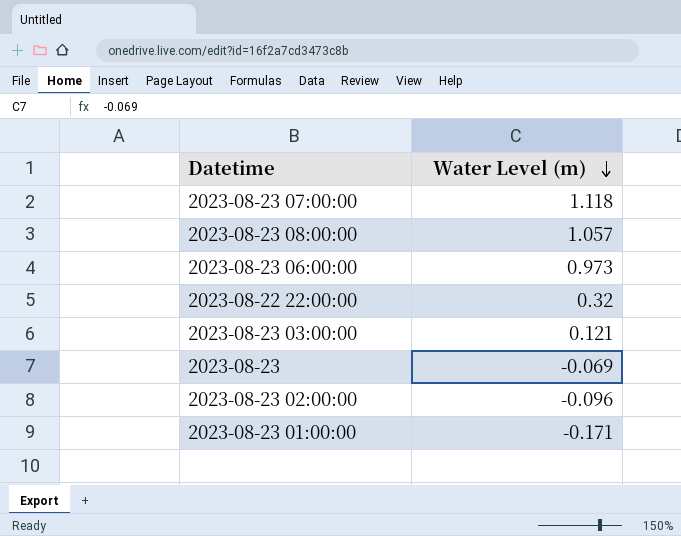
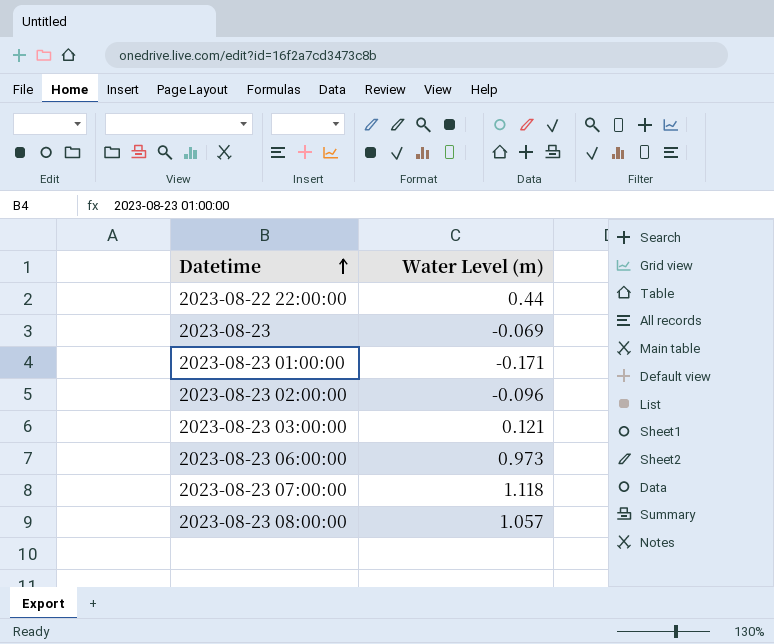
row order: Water Level (m) descending -> Datetime ascending
2023-08-22 22:00:00 | Water Level (m): 0.32 -> 0.44

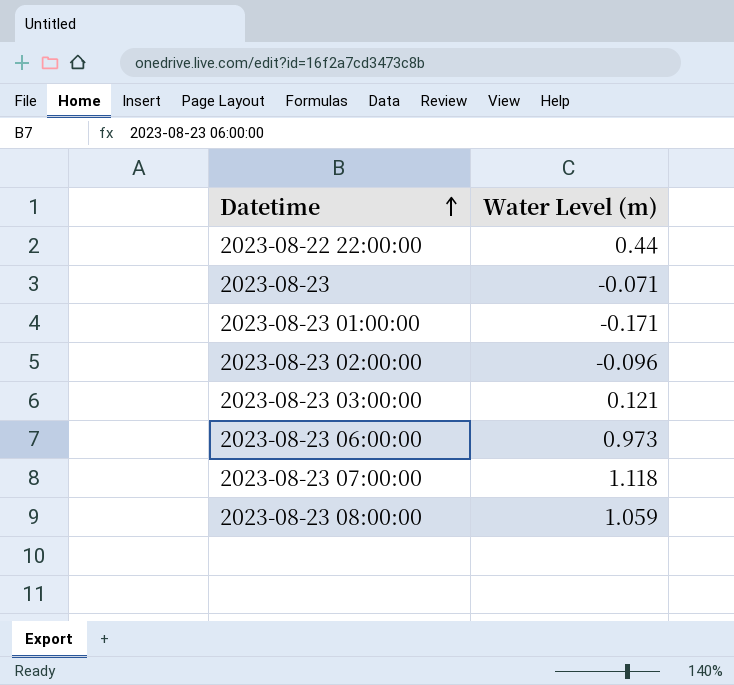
2023-08-23 | Water Level (m): -0.069 -> -0.071
2023-08-23 08:00:00 | Water Level (m): 1.057 -> 1.059

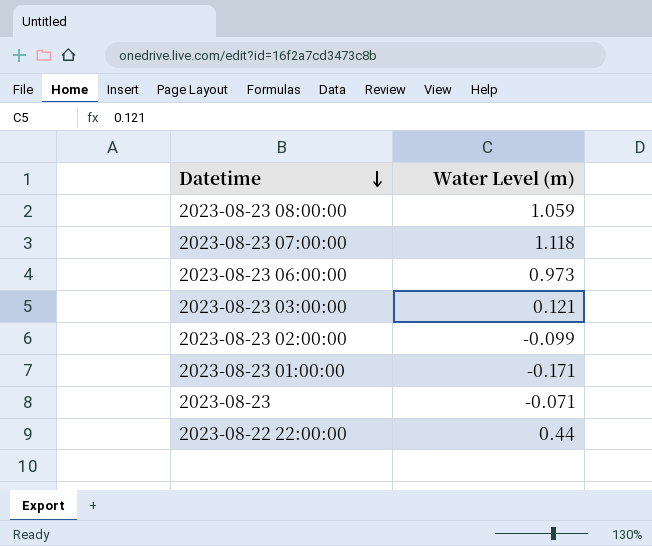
row order: Datetime ascending -> Datetime descending
2023-08-23 02:00:00 | Water Level (m): -0.096 -> -0.099

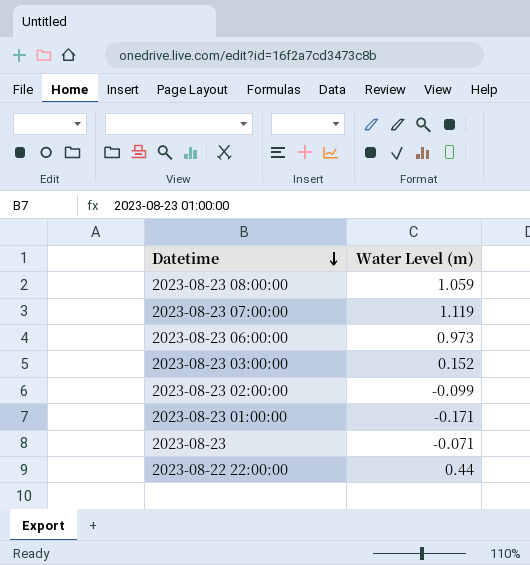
2023-08-23 07:00:00 | Water Level (m): 1.118 -> 1.119
2023-08-23 03:00:00 | Water Level (m): 0.121 -> 0.152

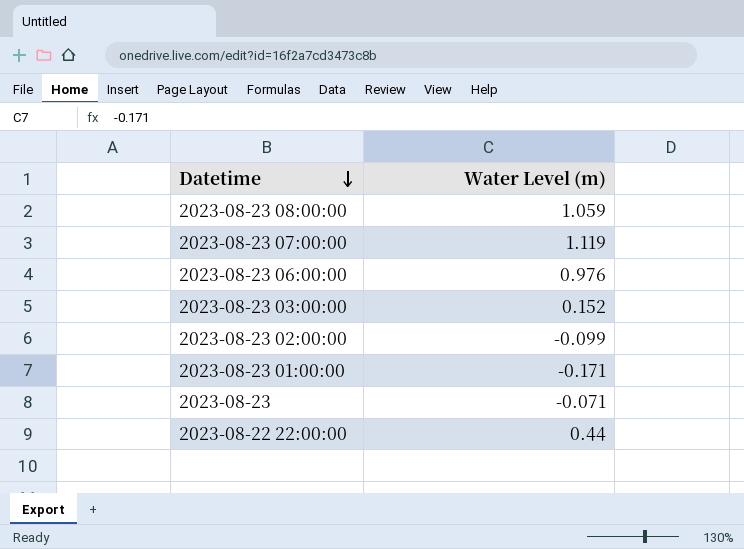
2023-08-23 06:00:00 | Water Level (m): 0.973 -> 0.976

